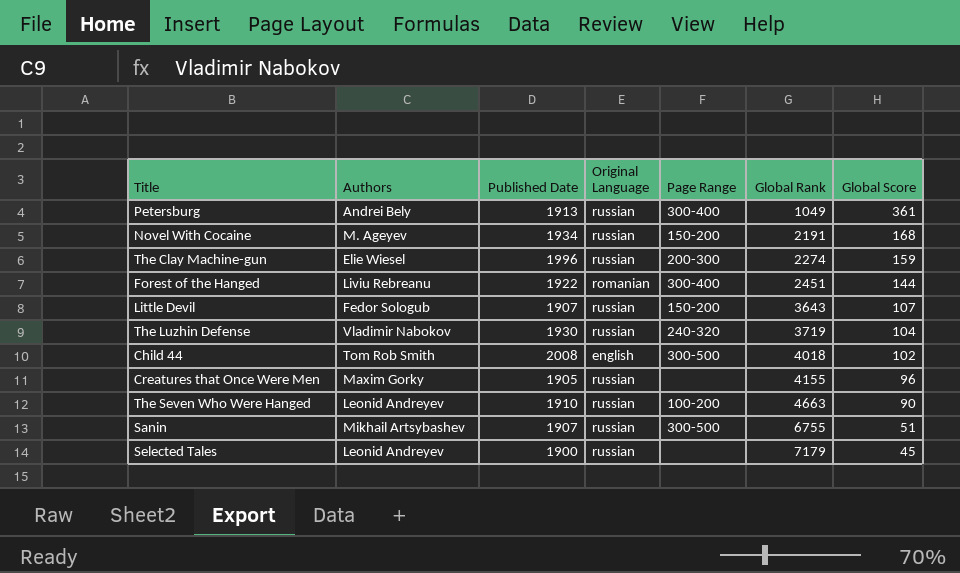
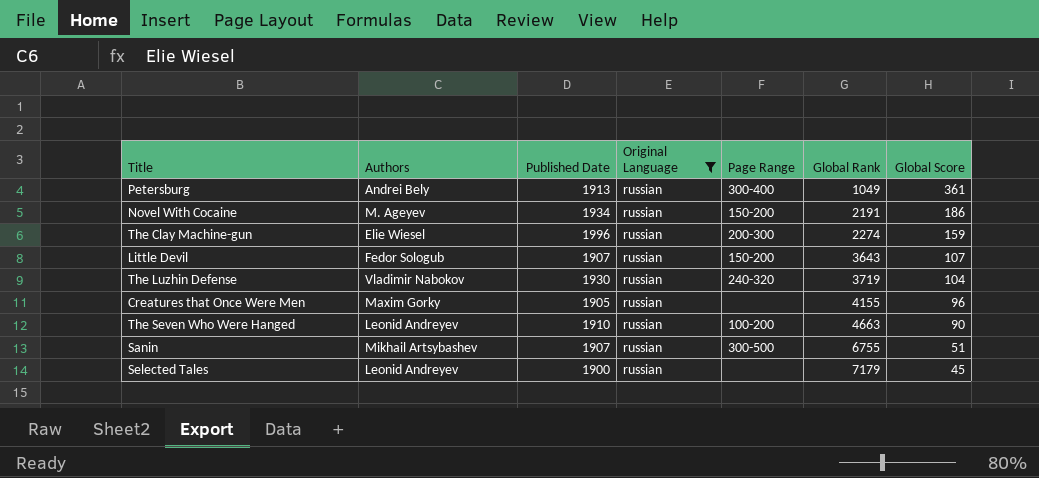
filter: none -> Original Language = russian
Novel With Cocaine | Global Score: 168 -> 186

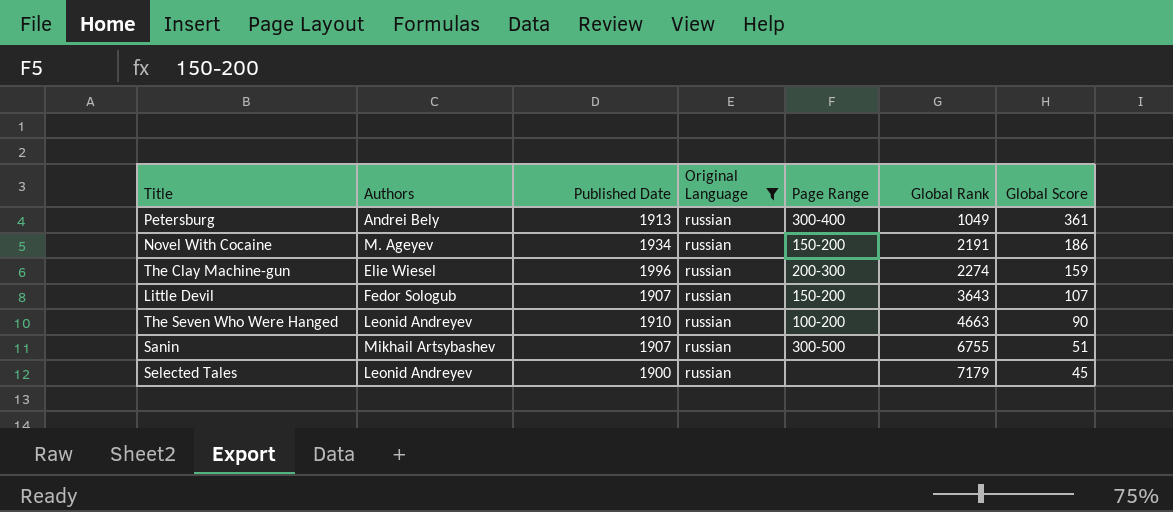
row The Luzhin Defense: Vladimir Nabokov | 1930 | russian | 240-320 | 3719 | 104 -> none
row Creatures that Once Were Men: Maxim Gorky | 1905 | russian | none | 4155 | 96 -> none

